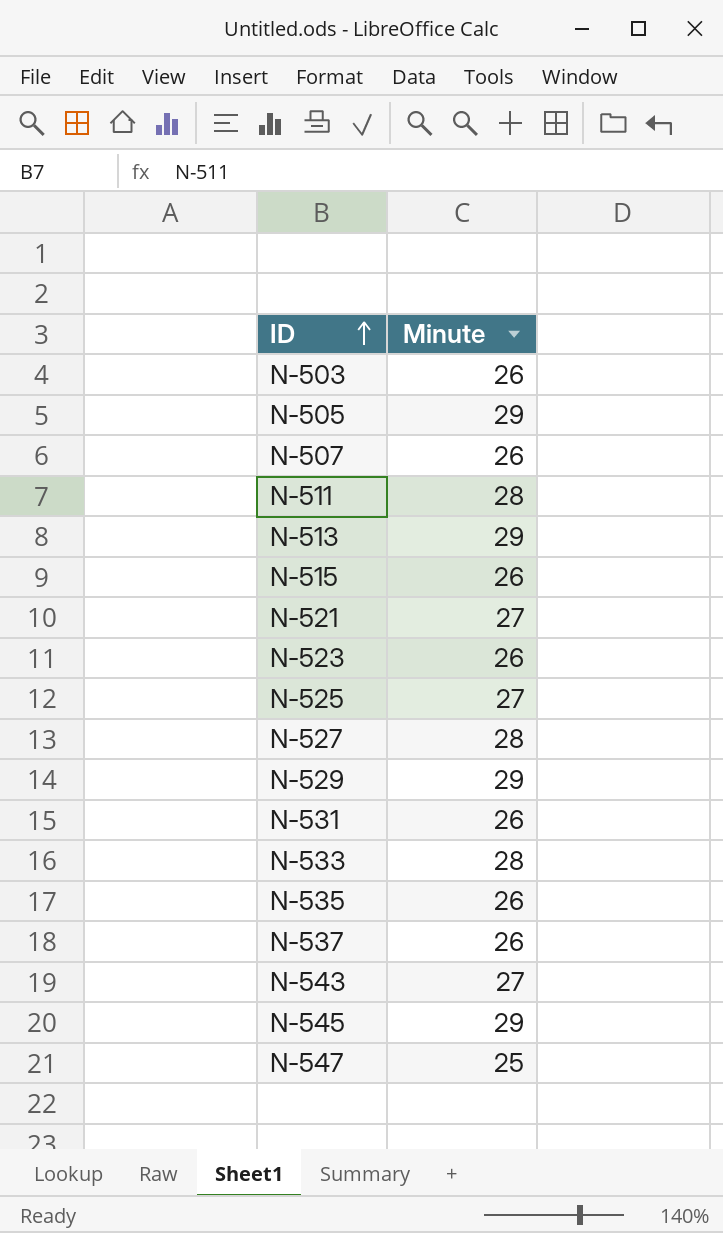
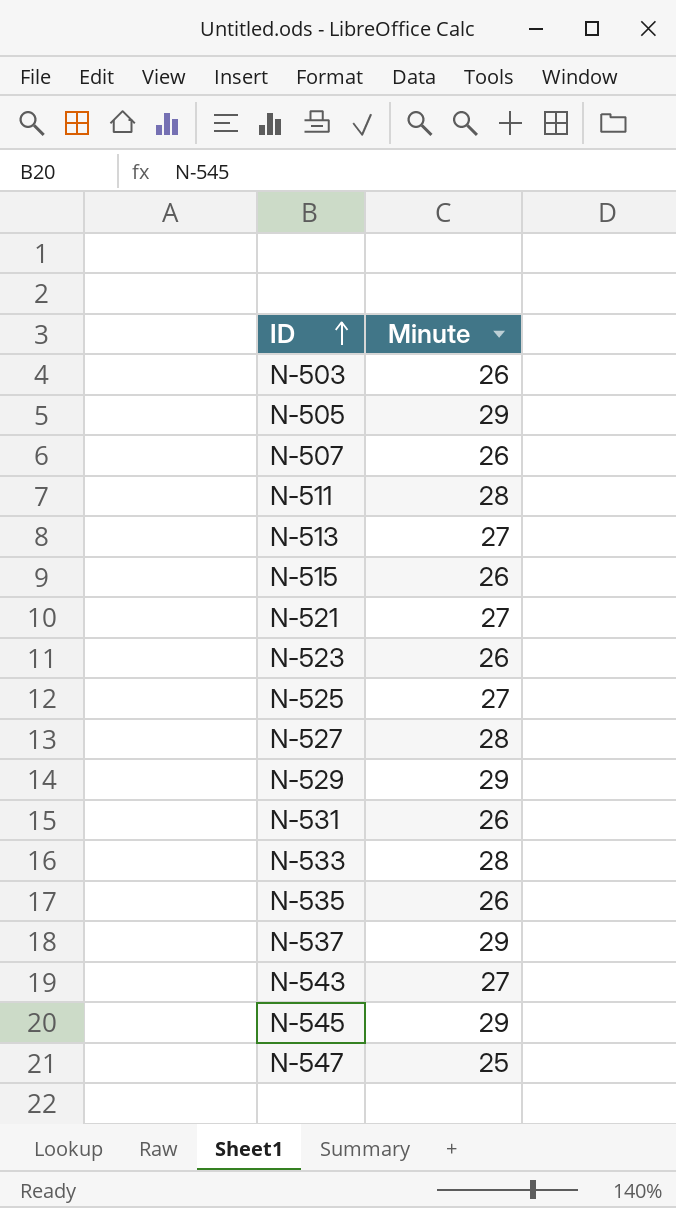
N-513 | Minute: 29 -> 27
N-537 | Minute: 26 -> 29

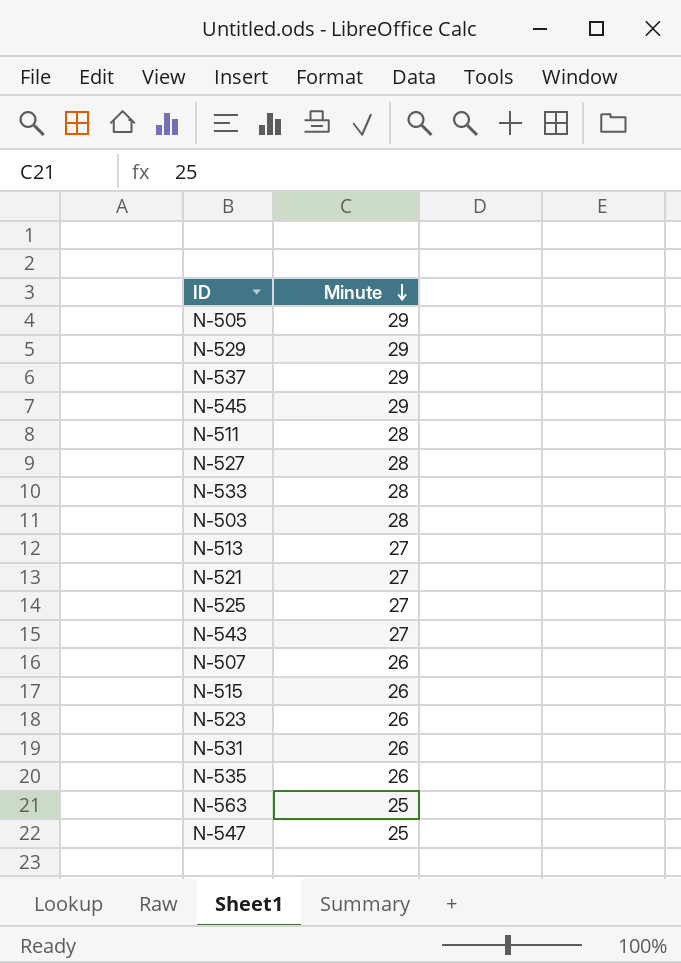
row order: ID ascending -> Minute descending
N-503 | Minute: 26 -> 28
row N-563: none -> 25

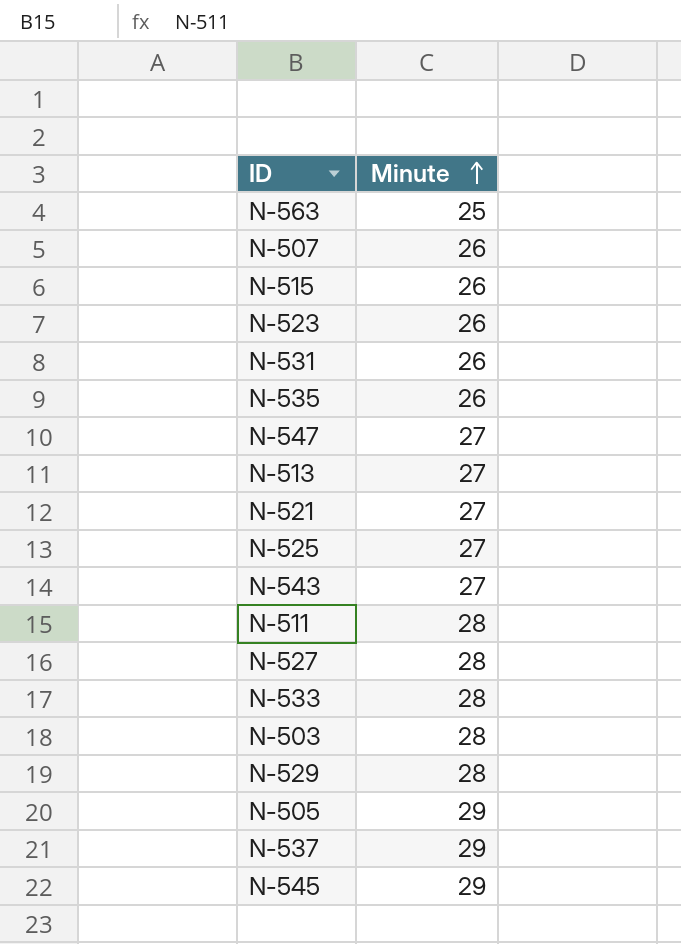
row order: Minute descending -> Minute ascending
N-547 | Minute: 25 -> 27
N-529 | Minute: 29 -> 28

